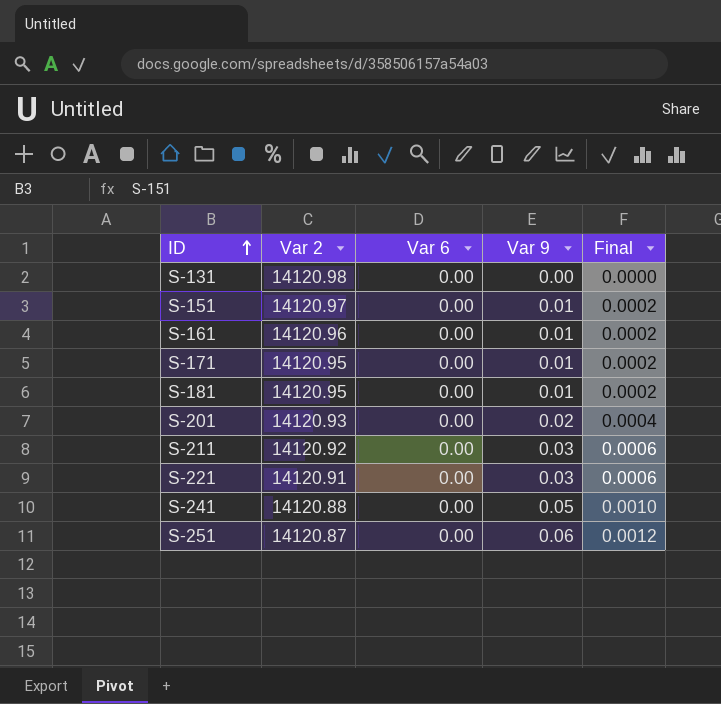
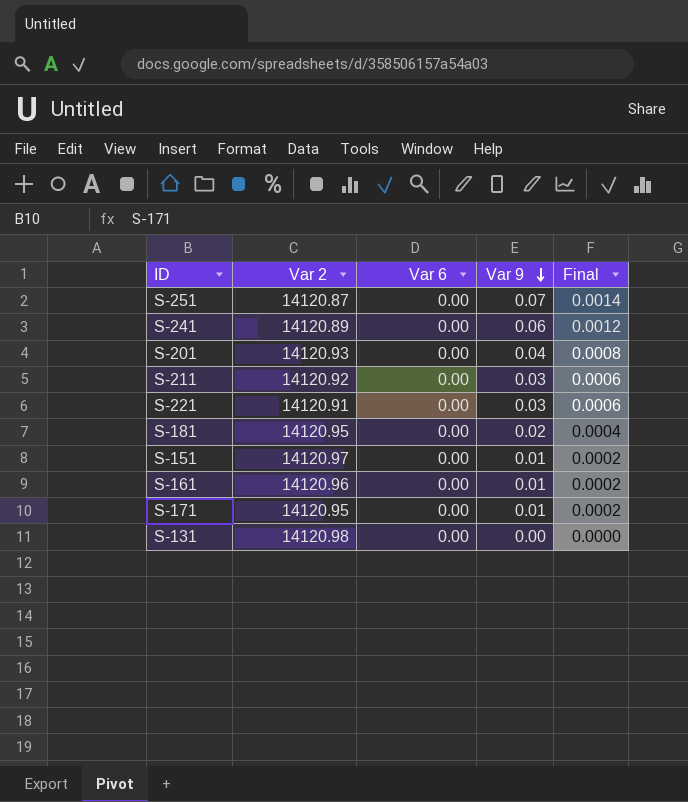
row order: ID ascending -> Var 9 descending
S-251 | Var 9: 0.06 -> 0.07
S-251 | Final: 0.0012 -> 0.0014
S-241 | Var 2: 14120.88 -> 14120.89
S-241 | Var 9: 0.05 -> 0.06
S-241 | Final: 0.0010 -> 0.0012
S-201 | Var 9: 0.02 -> 0.04
S-201 | Final: 0.0004 -> 0.0008
S-181 | Var 9: 0.01 -> 0.02
S-181 | Final: 0.0002 -> 0.0004

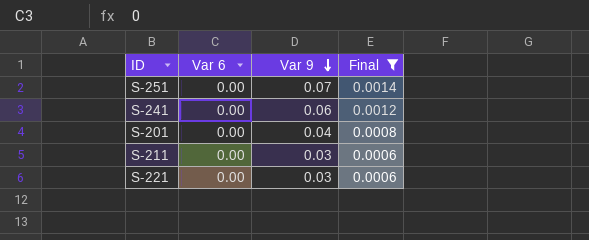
filter: none -> Final >= 0.0006
column Var 2 | position: 2 -> none

